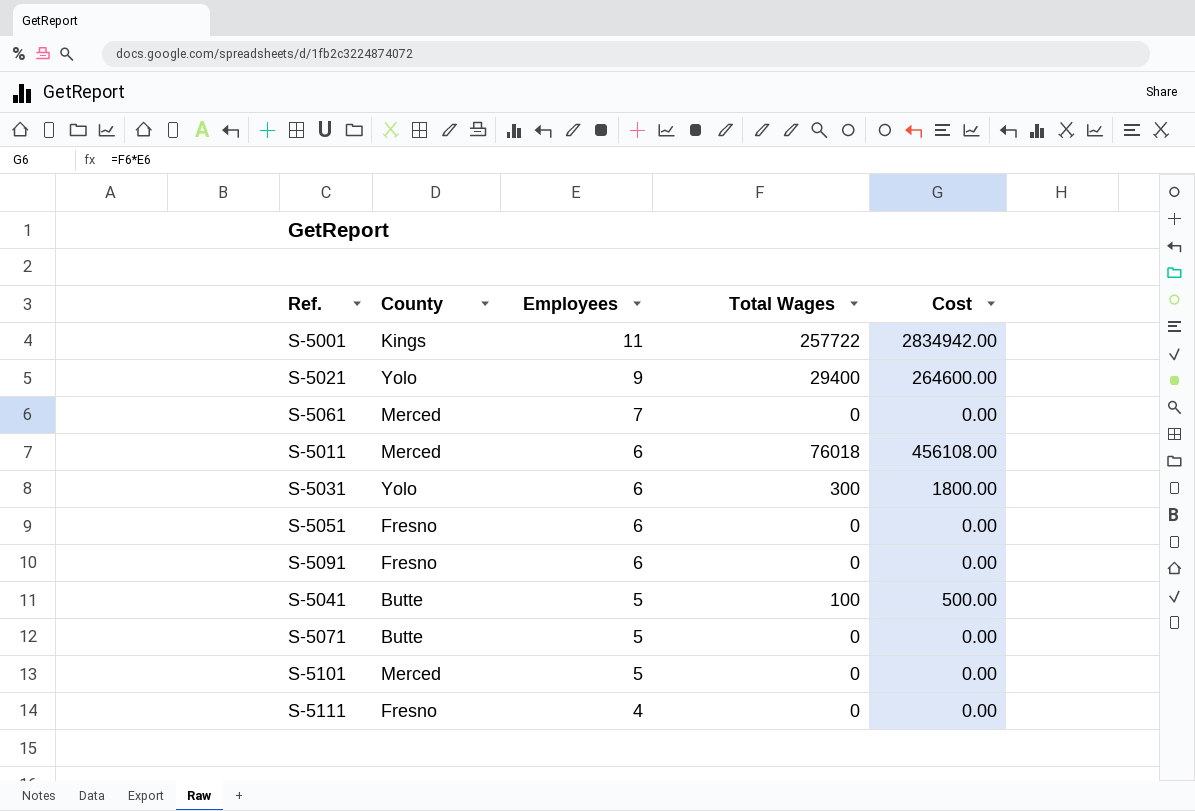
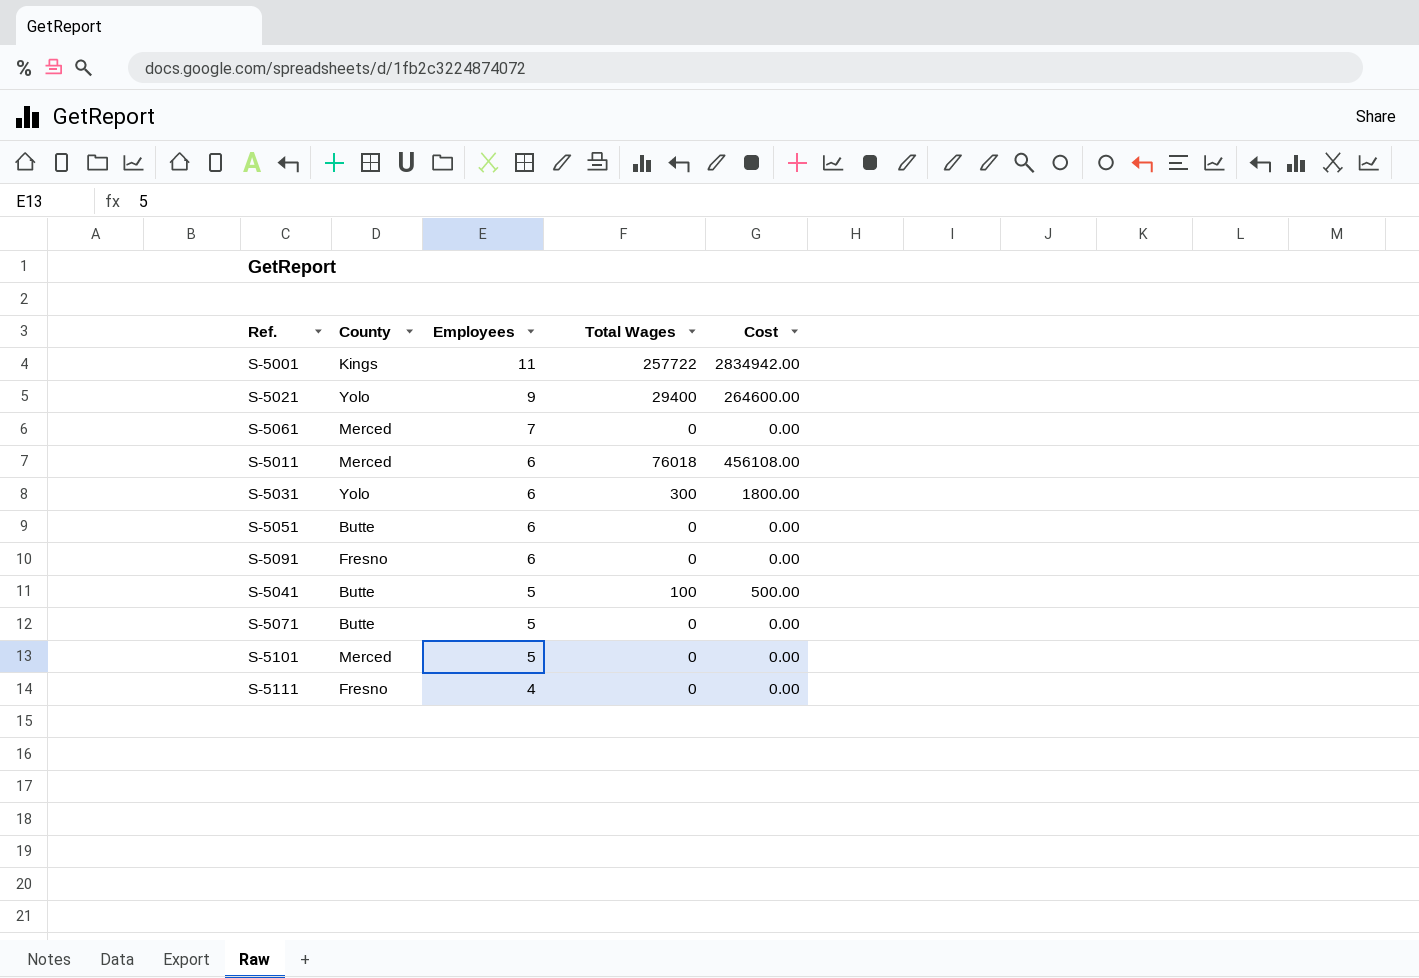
S-5051 | County: Fresno -> Butte

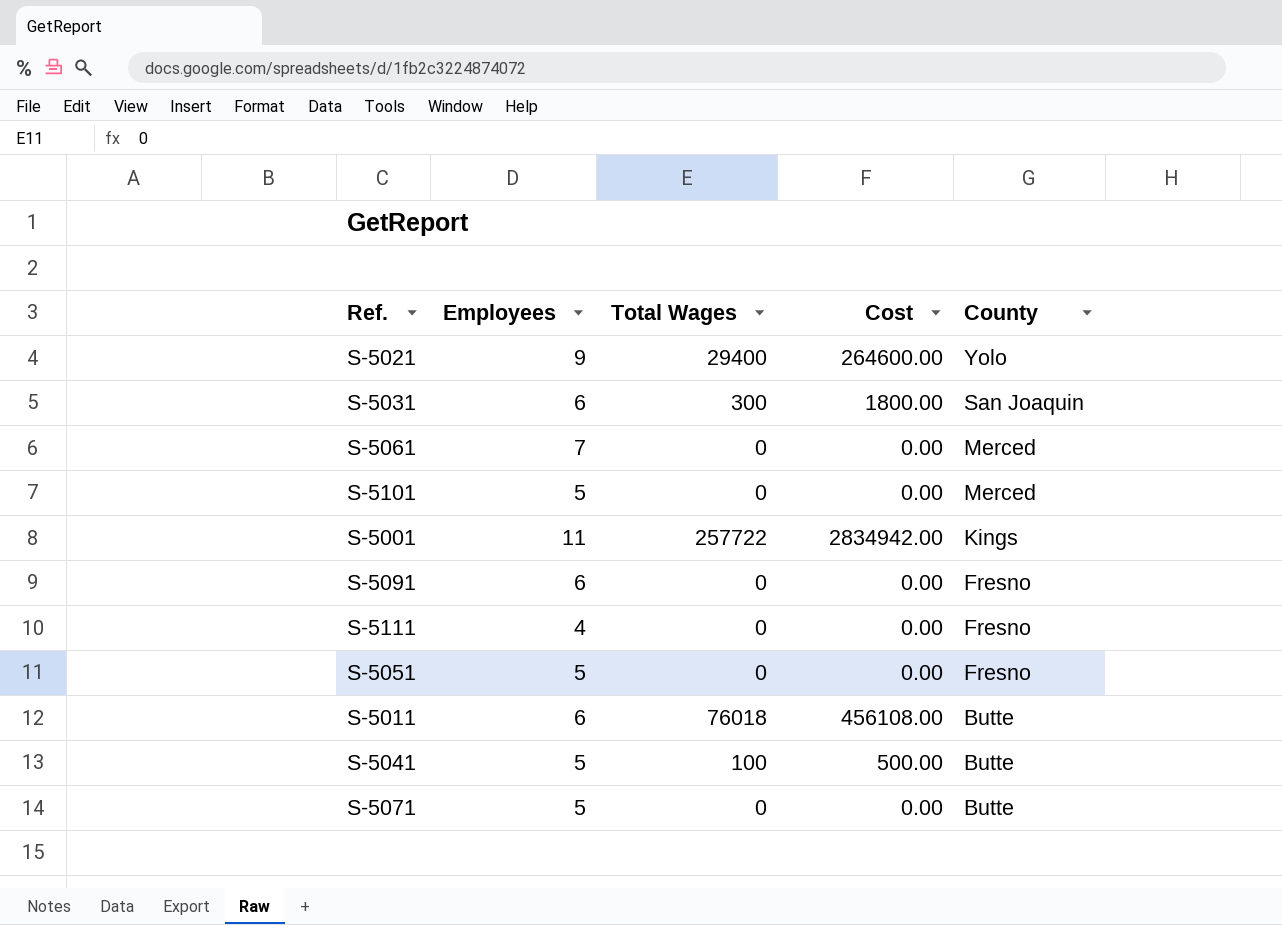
row order: Employees descending -> County descending
column County | position: 2 -> 5
S-5031 | County: Yolo -> San Joaquin
S-5051 | Employees: 6 -> 5
S-5051 | County: Butte -> Fresno
S-5011 | County: Merced -> Butte

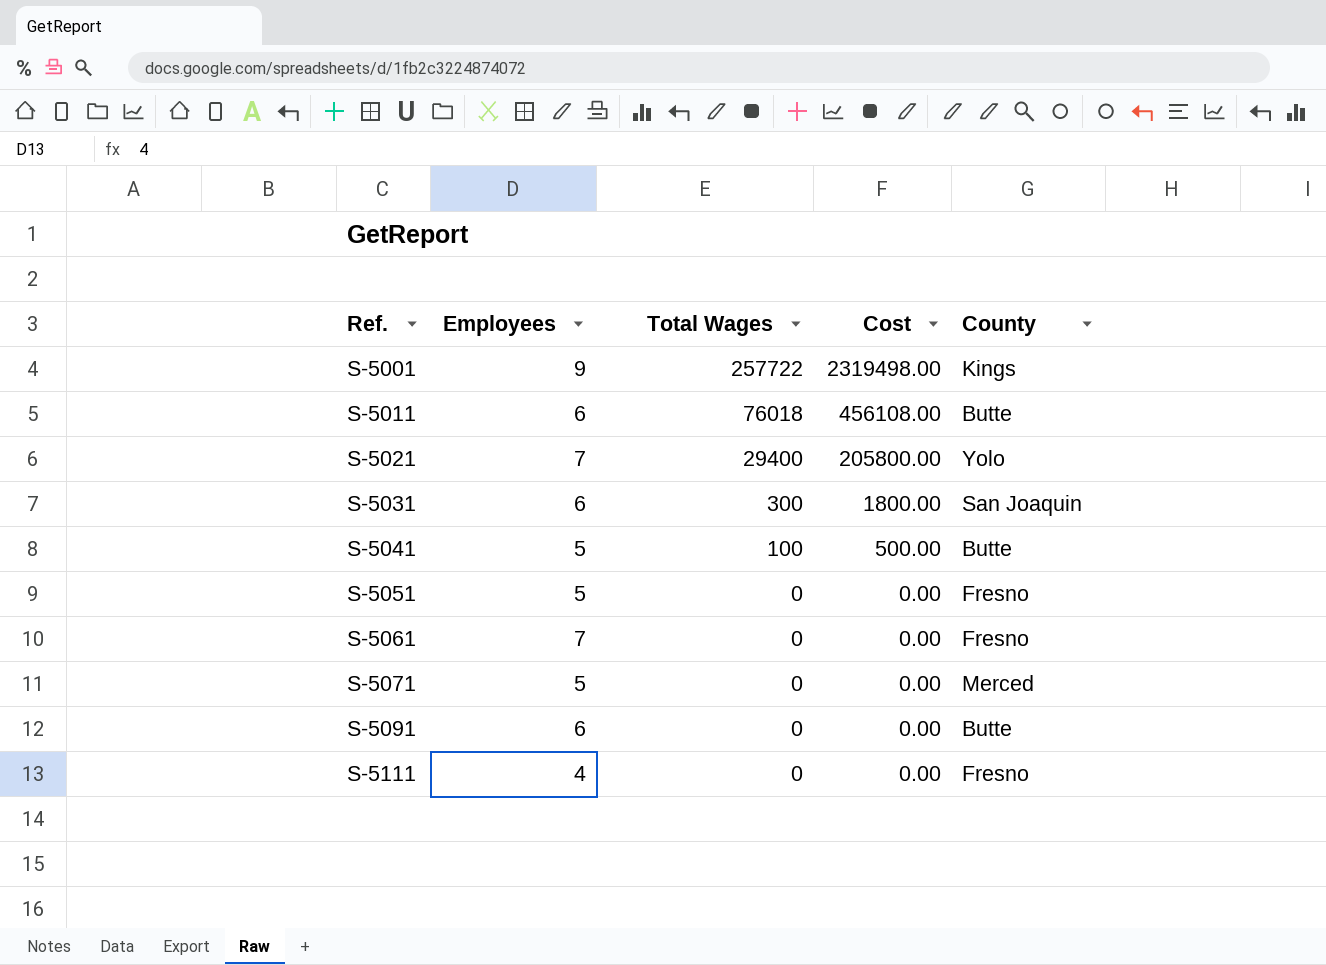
row order: County descending -> Ref. ascending
row S-5101: 5 | 0 | 0.00 | Merced -> none
S-5001 | Employees: 11 -> 9
S-5001 | Cost: 2834942.00 -> 2319498.00
S-5021 | Employees: 9 -> 7
S-5021 | Cost: 264600.00 -> 205800.00
S-5061 | County: Merced -> Fresno
S-5071 | County: Butte -> Merced
S-5091 | County: Fresno -> Butte

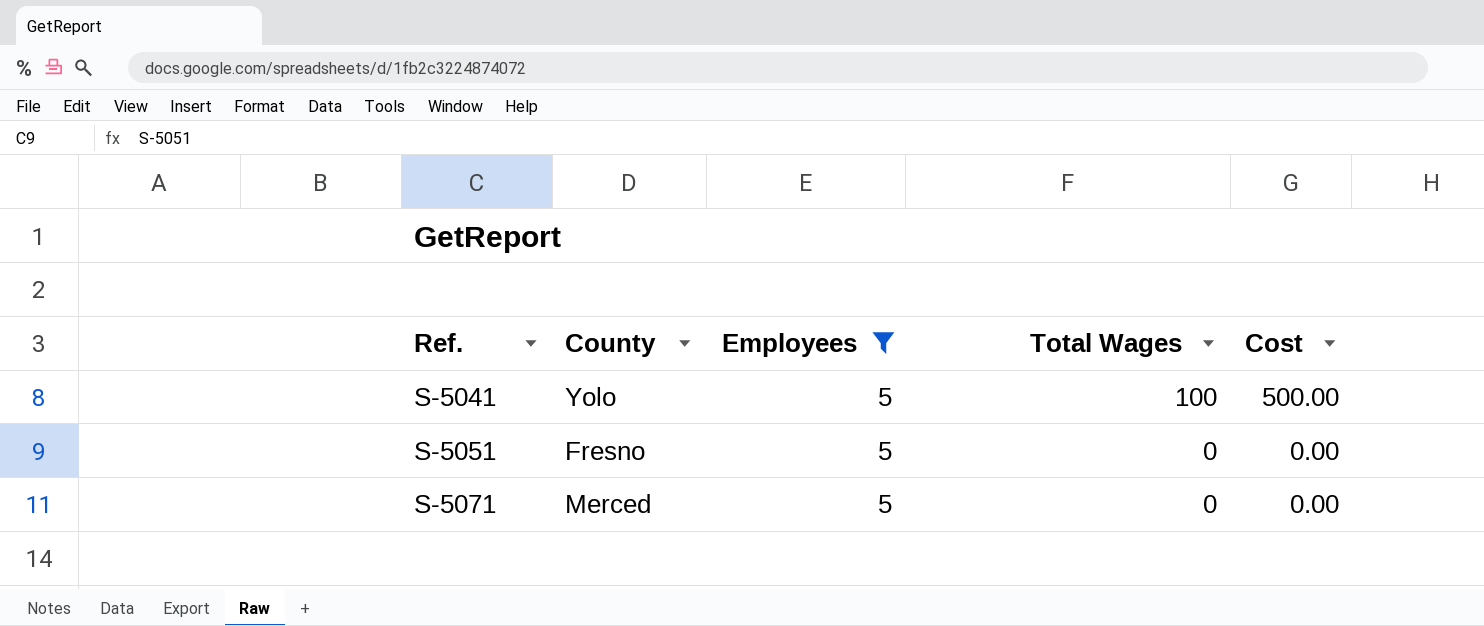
filter: none -> Employees = 5
column County | position: 5 -> 2
S-5041 | County: Butte -> Yolo

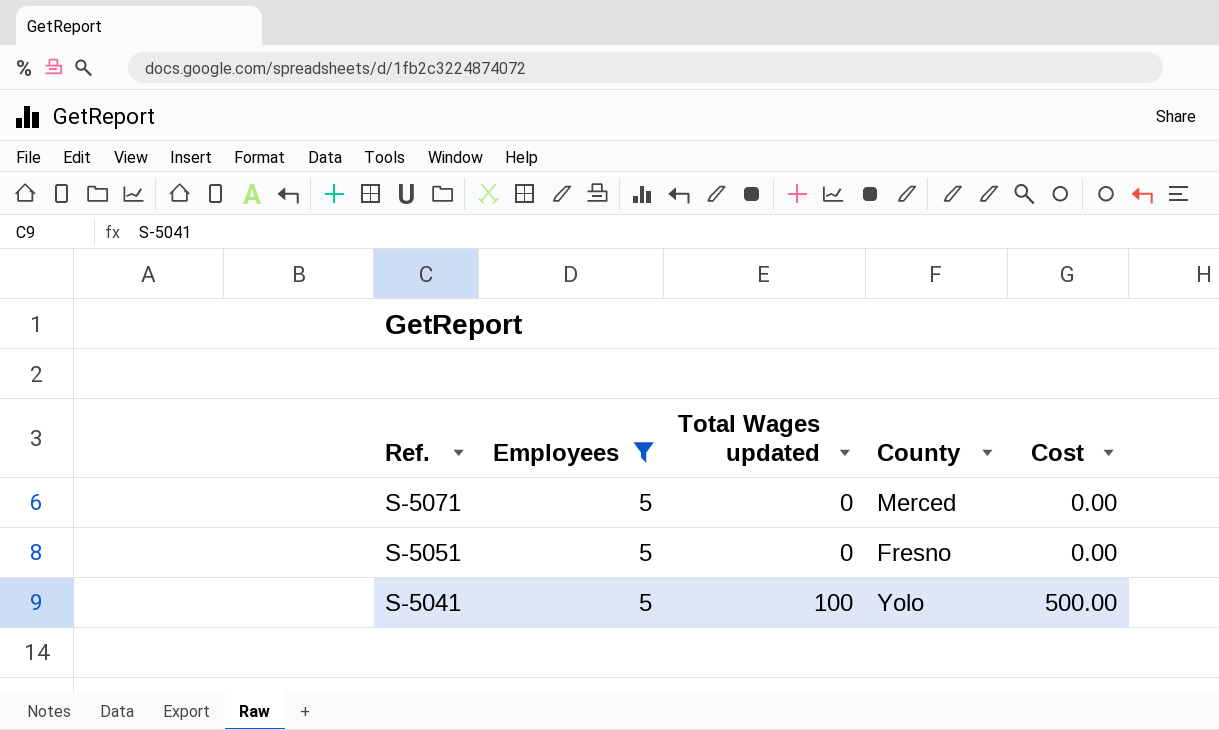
row order: Ref. ascending -> Ref. descending
column name: Total Wages -> Total Wages updated
column County | position: 2 -> 4

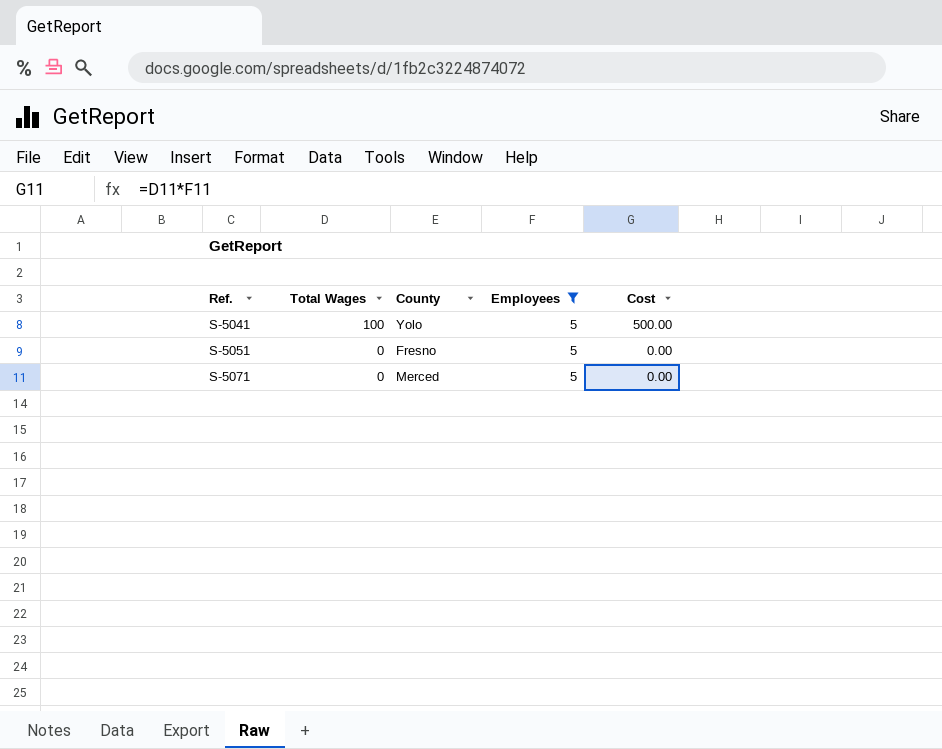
row order: Ref. descending -> Ref. ascending
column name: Total Wages updated -> Total Wages
column Employees | position: 2 -> 4

